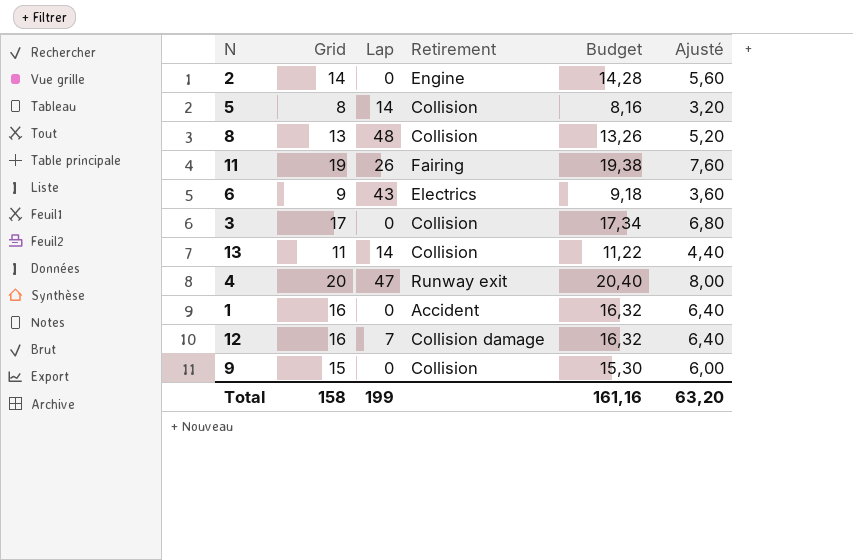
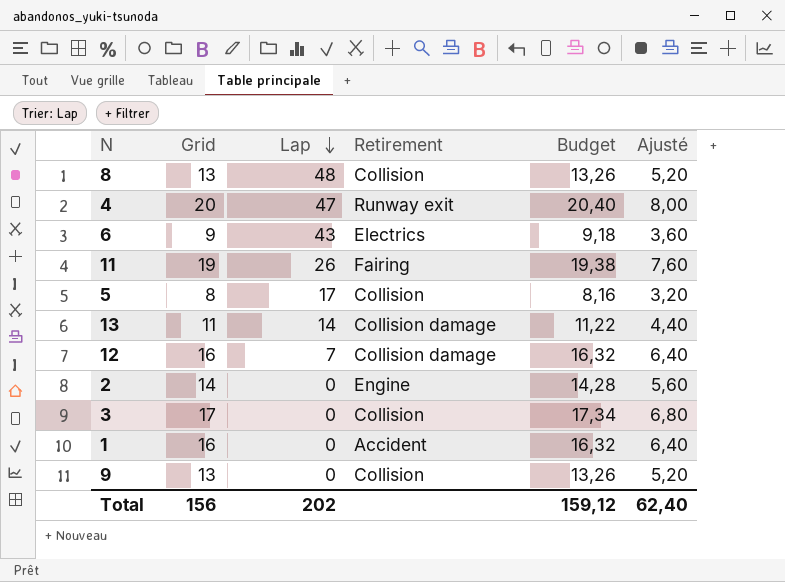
row order: none -> Lap descending
5 | Lap: 14 -> 17
13 | Retirement: Collision -> Collision damage
9 | Grid: 15 -> 13
9 | Budget: 15,30 -> 13,26
9 | Ajusté: 6,00 -> 5,20
Total | Grid: 158 -> 156
Total | Lap: 199 -> 202
Total | Budget: 161,16 -> 159,12
Total | Ajusté: 63,20 -> 62,40

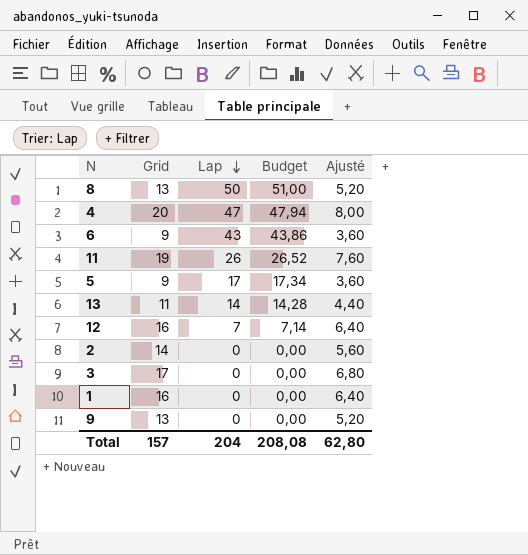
column Retirement | position: 4 -> none
column Budget | formula: [Grid] * 1,02 -> [Lap] * 1,02
8 | Lap: 48 -> 50
5 | Grid: 8 -> 9
5 | Ajusté: 3,20 -> 3,60
Total | Grid: 156 -> 157
Total | Lap: 202 -> 204
Total | Budget: 159,12 -> 208,08
Total | Ajusté: 62,40 -> 62,80

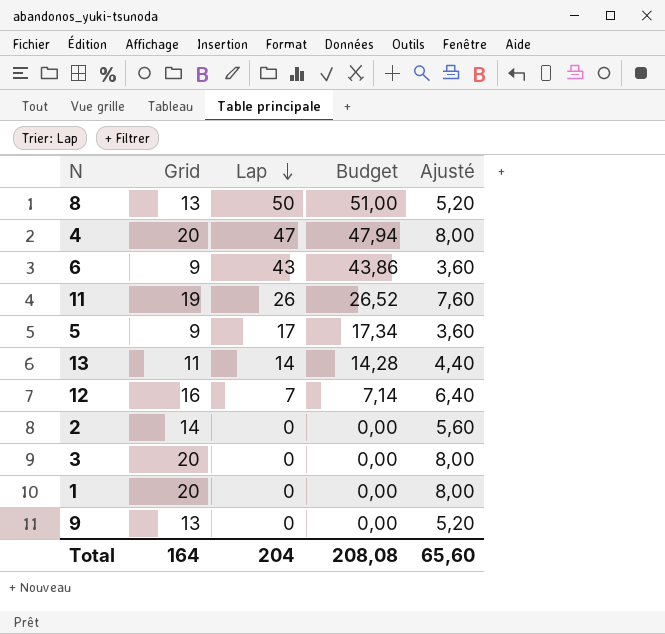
3 | Grid: 17 -> 20
3 | Ajusté: 6,80 -> 8,00
1 | Grid: 16 -> 20
1 | Ajusté: 6,40 -> 8,00
Total | Grid: 157 -> 164
Total | Ajusté: 62,80 -> 65,60

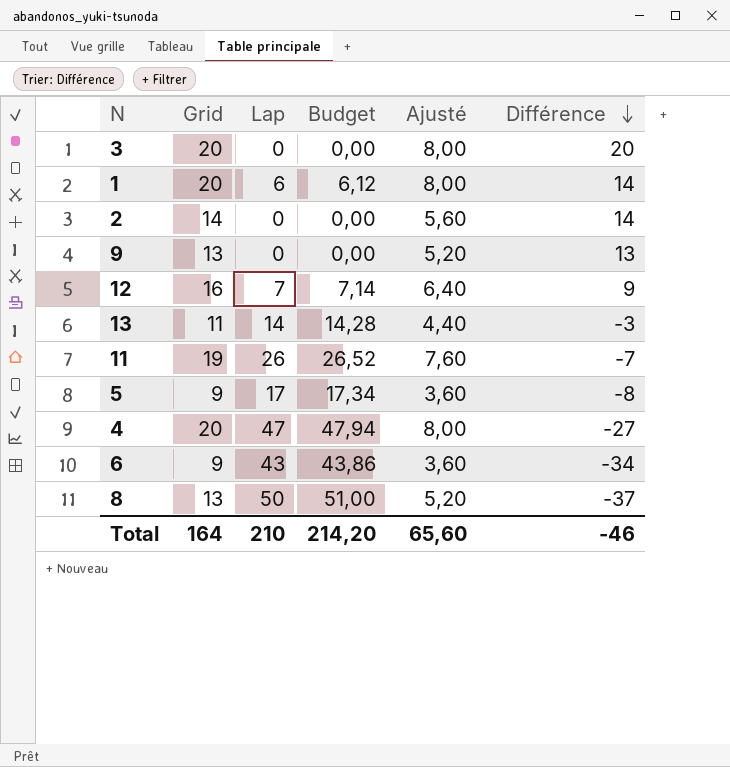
row order: Lap descending -> Différence descending
column Différence | formula: none -> [Grid] - [Lap]
1 | Lap: 0 -> 6
1 | Budget: 0,00 -> 6,12
Total | Lap: 204 -> 210
Total | Budget: 208,08 -> 214,20

